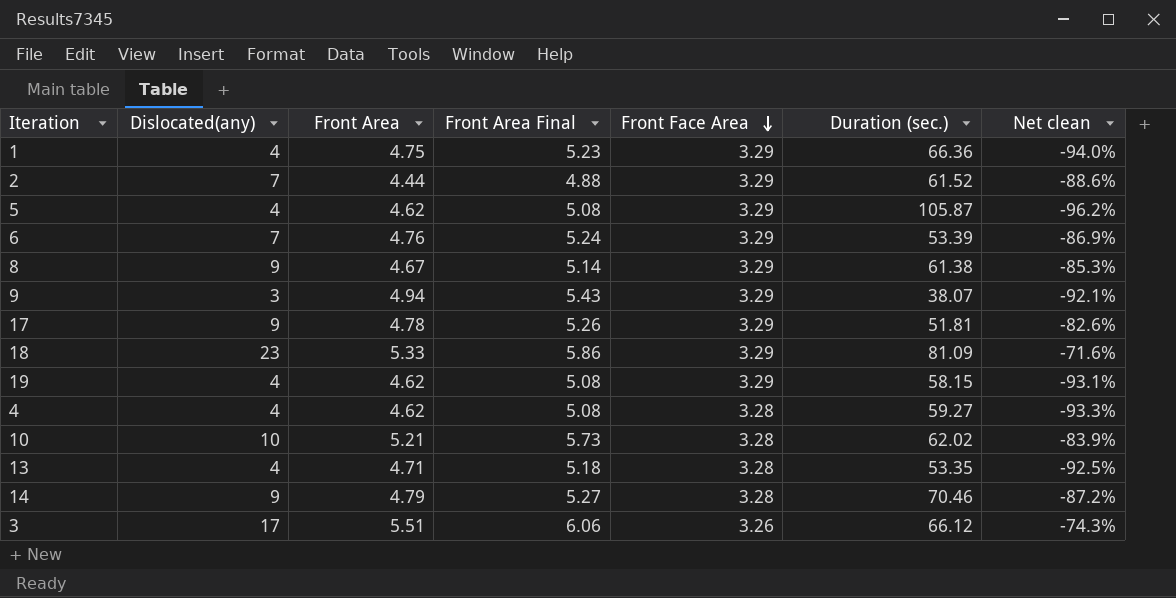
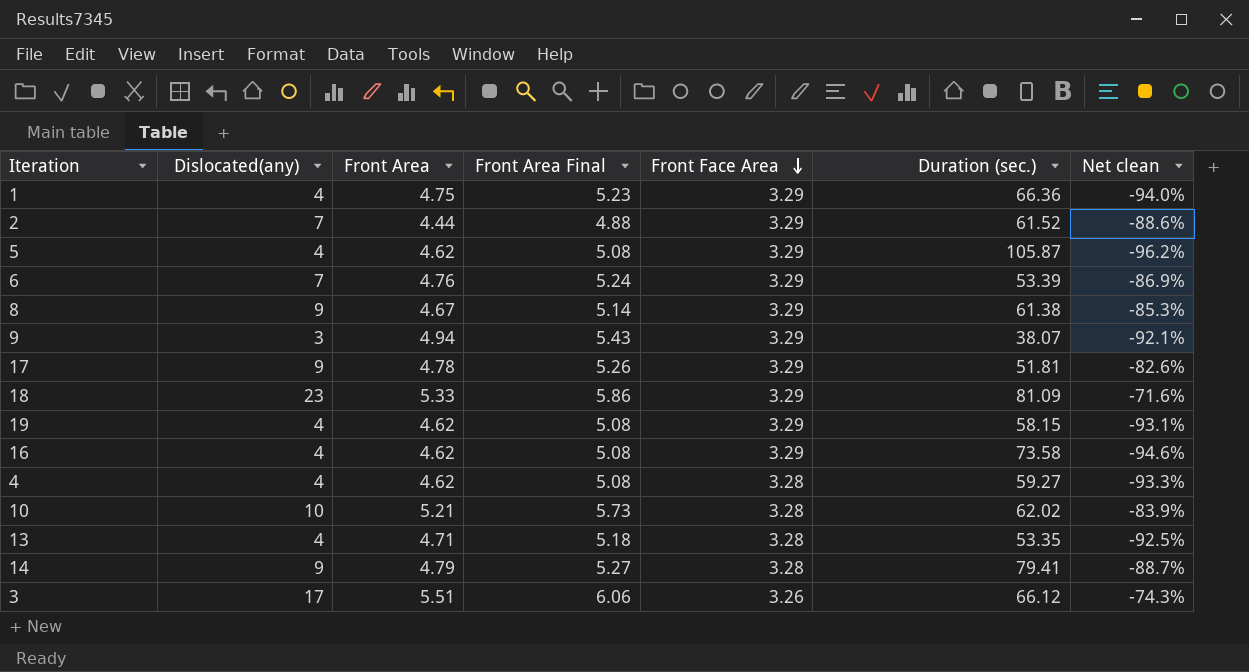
row 16: none -> 4 | 4.62 | 5.08 | 3.29 | 73.58 | -94.6%
14 | Duration (sec.): 70.46 -> 79.41
14 | Net clean: -87.2% -> -88.7%

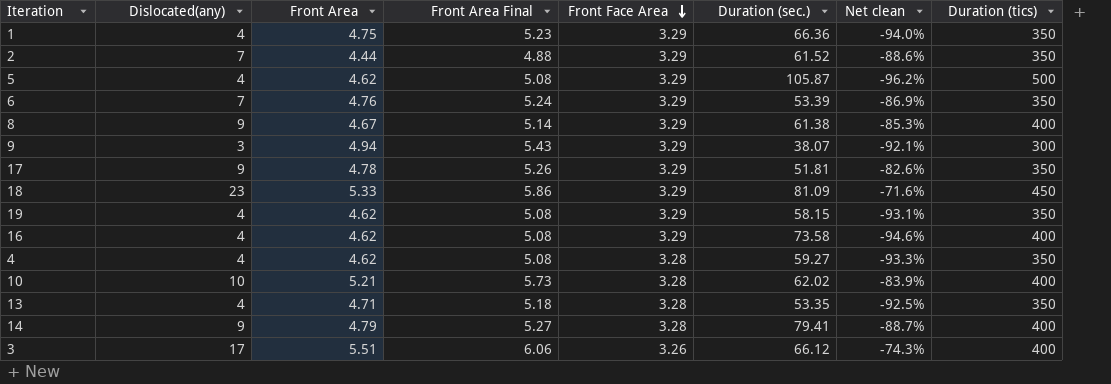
column Duration (tics) | position: none -> 8

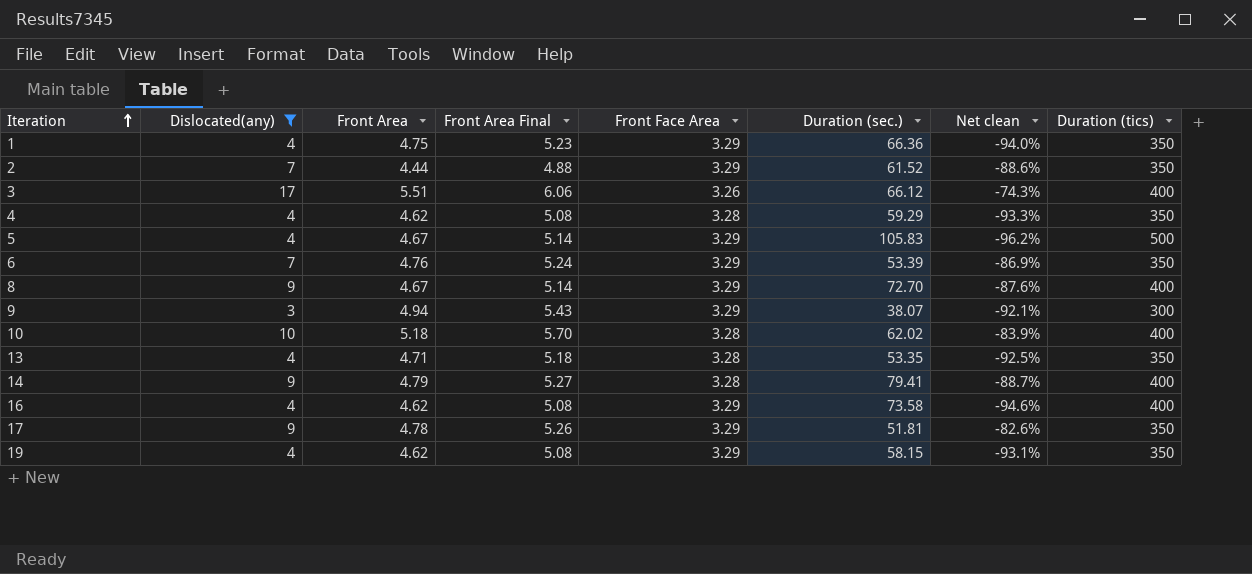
filter: none -> Dislocated(any) != 23
row order: Front Face Area descending -> Iteration ascending
4 | Duration (sec.): 59.27 -> 59.29
5 | Front Area: 4.62 -> 4.67
5 | Front Area Final: 5.08 -> 5.14
5 | Duration (sec.): 105.87 -> 105.83
8 | Duration (sec.): 61.38 -> 72.70
8 | Net clean: -85.3% -> -87.6%
10 | Front Area: 5.21 -> 5.18
10 | Front Area Final: 5.73 -> 5.70

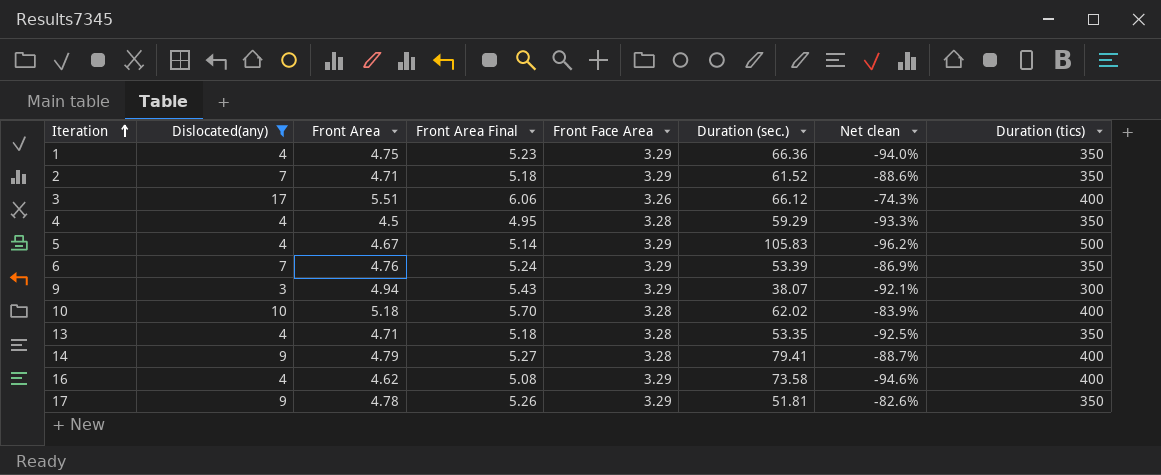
row 8: 9 | 4.67 | 5.14 | 3.29 | 72.70 | -87.6% | 400 -> none
row 19: 4 | 4.62 | 5.08 | 3.29 | 58.15 | -93.1% | 350 -> none
2 | Front Area: 4.44 -> 4.71
2 | Front Area Final: 4.88 -> 5.18
4 | Front Area: 4.62 -> 4.5
4 | Front Area Final: 5.08 -> 4.95

